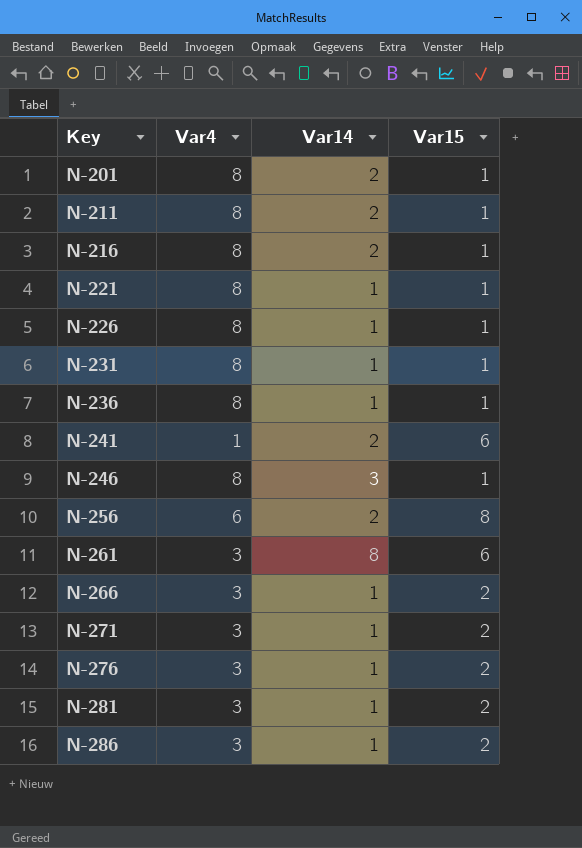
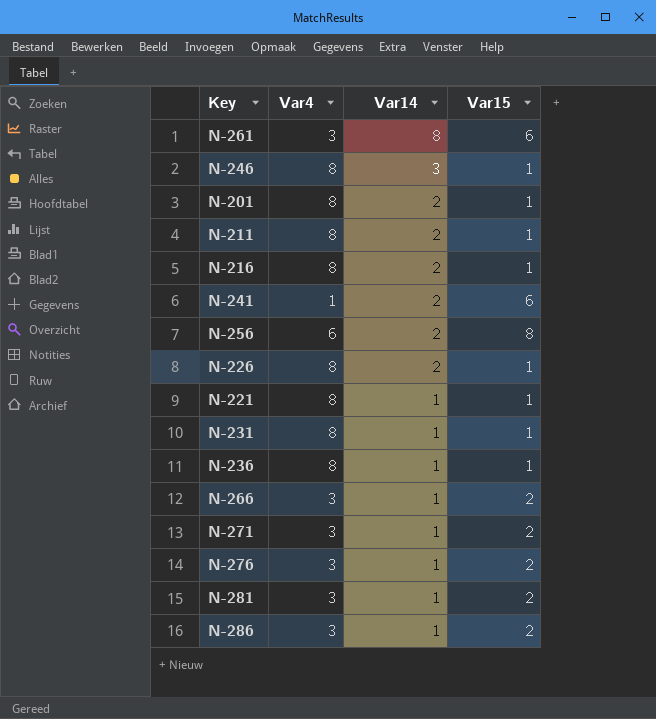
row order: Key ascending -> Var14 descending
N-226 | Var14: 1 -> 2

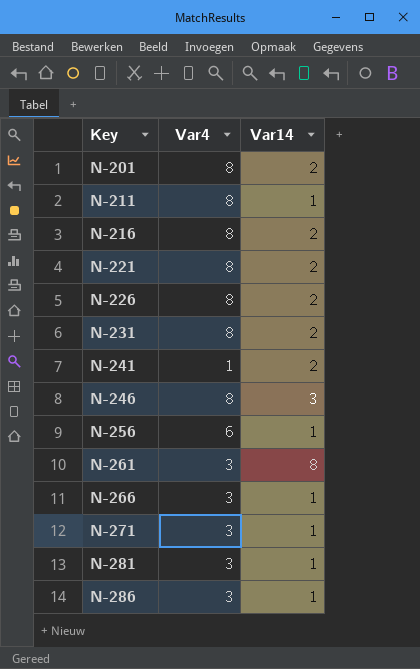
row order: Var14 descending -> Key ascending
column Var15 | position: 4 -> none
row N-236: 8 | 1 | 1 -> none
row N-276: 3 | 1 | 2 -> none
N-211 | Var14: 2 -> 1
N-221 | Var14: 1 -> 2
N-231 | Var14: 1 -> 2
N-256 | Var14: 2 -> 1

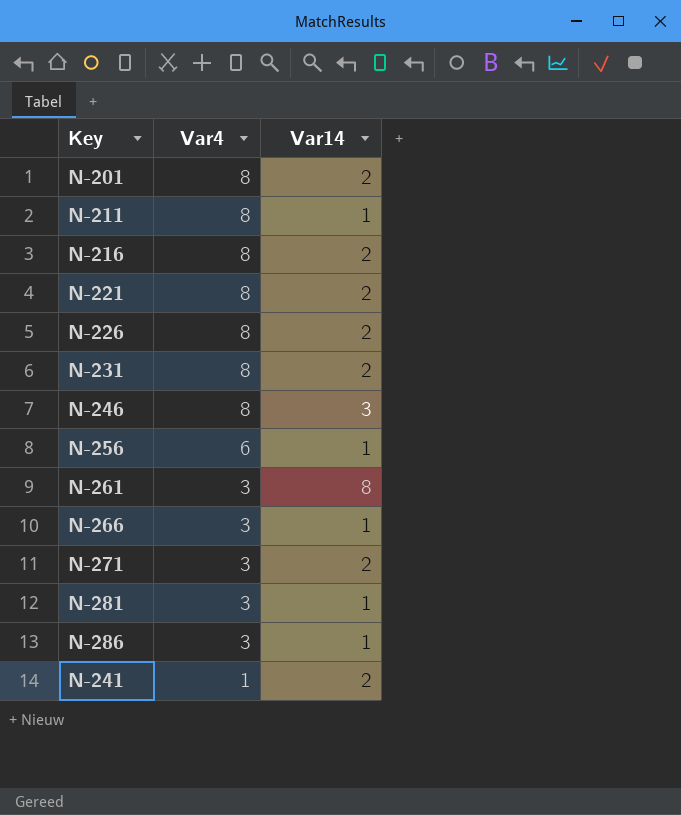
row order: Key ascending -> Var4 descending
N-271 | Var14: 1 -> 2

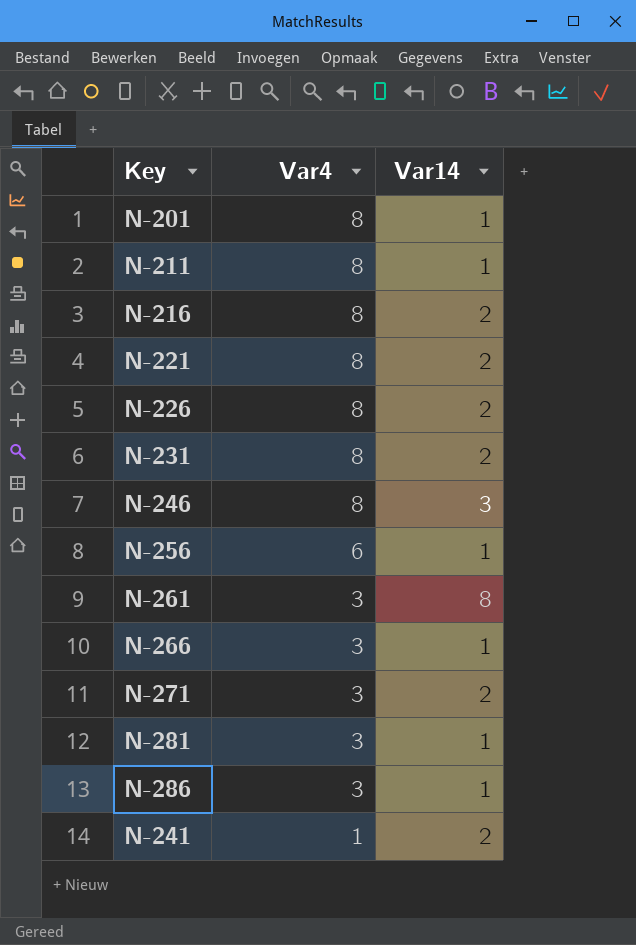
N-201 | Var14: 2 -> 1

